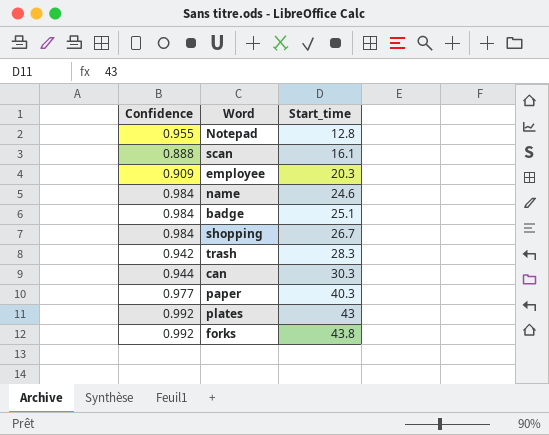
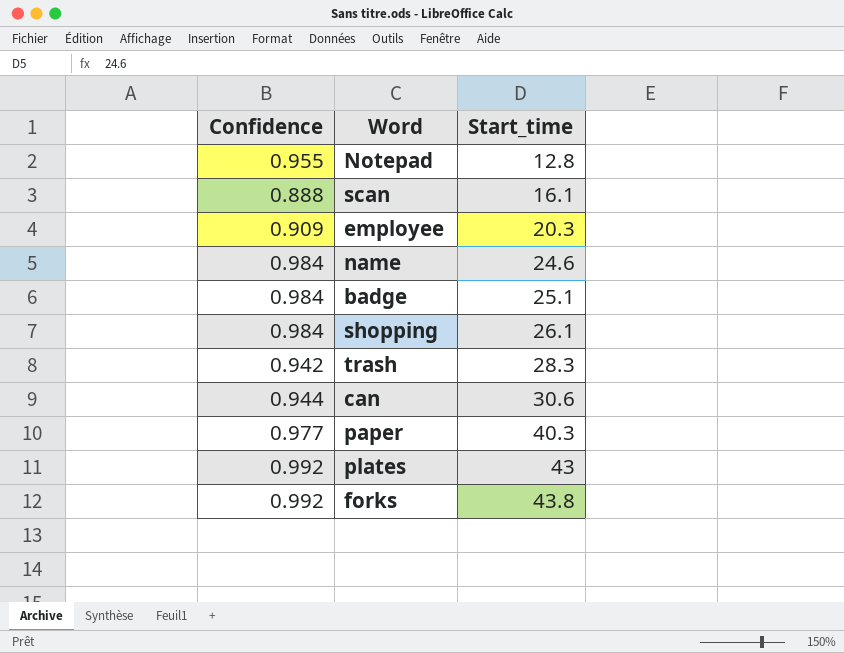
shopping | Start_time: 26.7 -> 26.1
can | Start_time: 30.3 -> 30.6

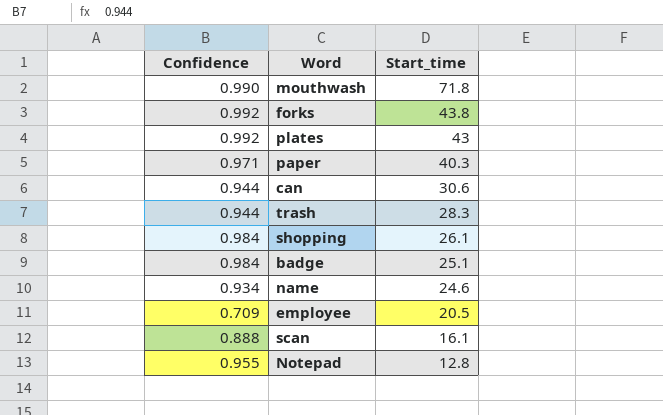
row order: Start_time ascending -> Start_time descending
row mouthwash: none -> 0.990 | 71.8
paper | Confidence: 0.977 -> 0.971
trash | Confidence: 0.942 -> 0.944
name | Confidence: 0.984 -> 0.934
employee | Confidence: 0.909 -> 0.709
employee | Start_time: 20.3 -> 20.5

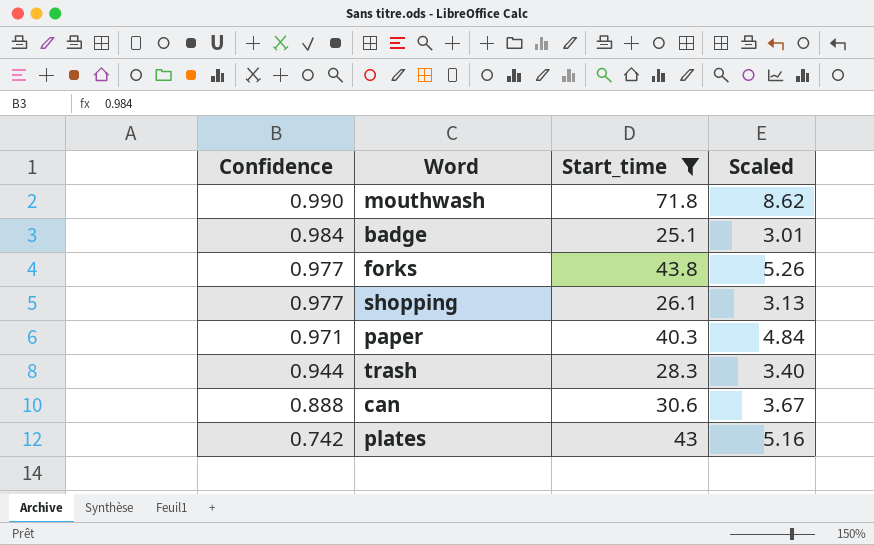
filter: none -> Start_time >= 25.1
row order: Start_time descending -> Confidence descending
column Scaled | formula: none -> [Start_time] * 0.12
forks | Confidence: 0.992 -> 0.977
shopping | Confidence: 0.984 -> 0.977
can | Confidence: 0.944 -> 0.888
plates | Confidence: 0.992 -> 0.742

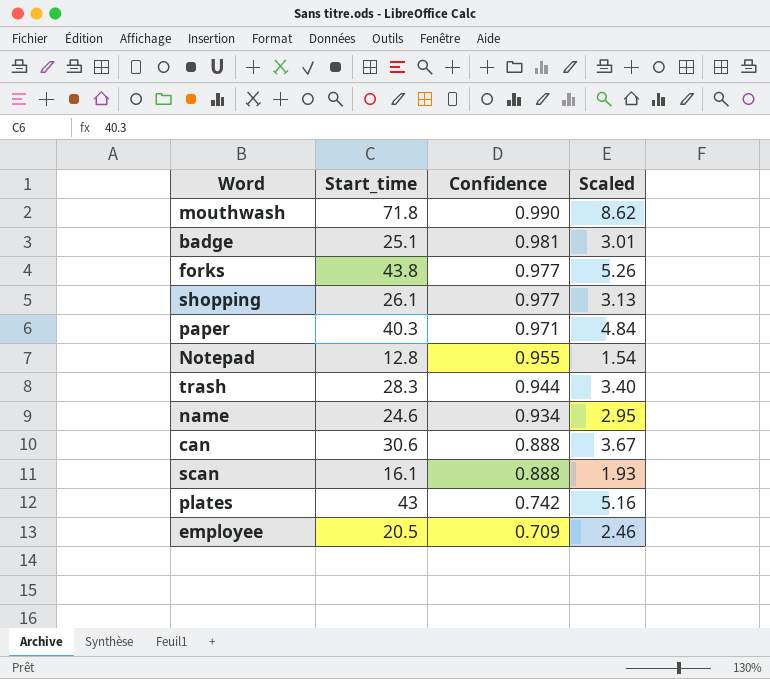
filter: Start_time >= 25.1 -> none
column Confidence | position: 1 -> 3
badge | Confidence: 0.984 -> 0.981

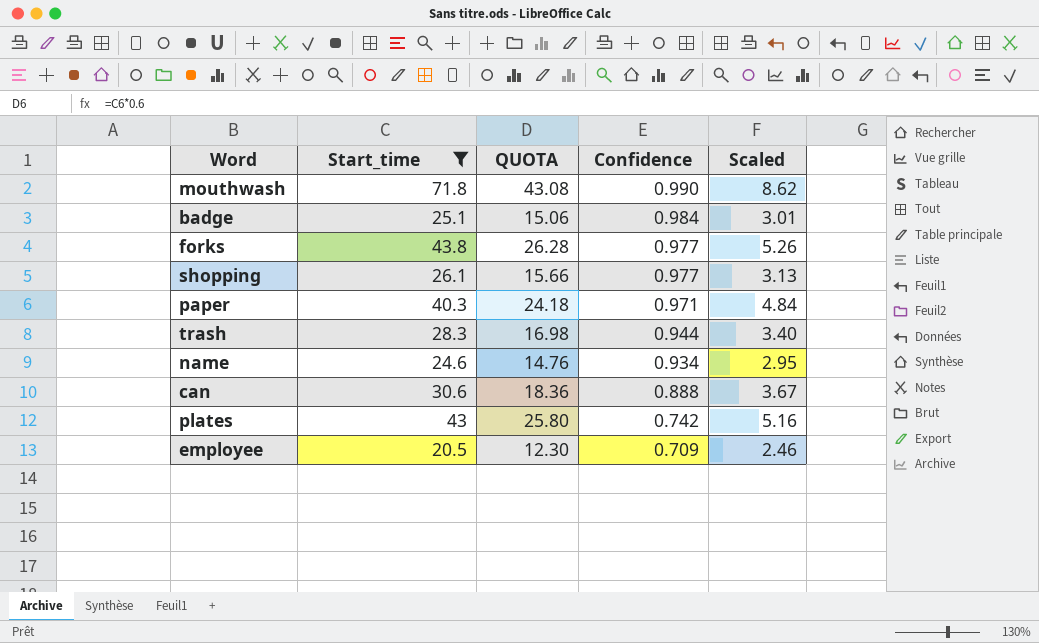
filter: none -> Start_time >= 20.5
column QUOTA | formula: none -> [Start_time] * 0.6
badge | Confidence: 0.981 -> 0.984

